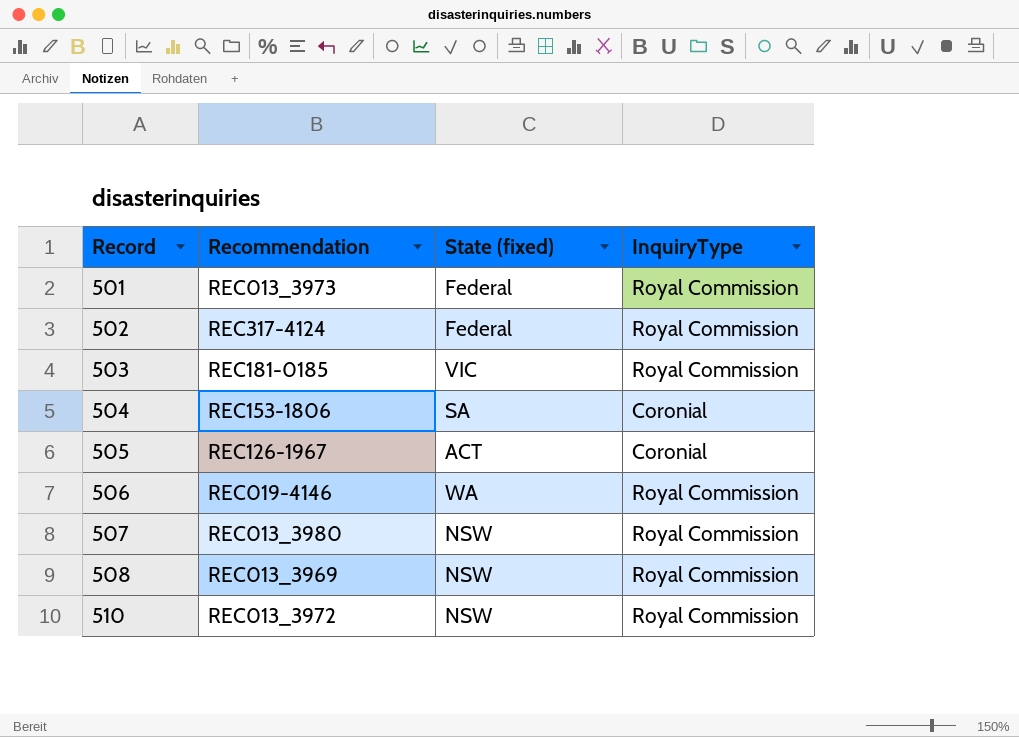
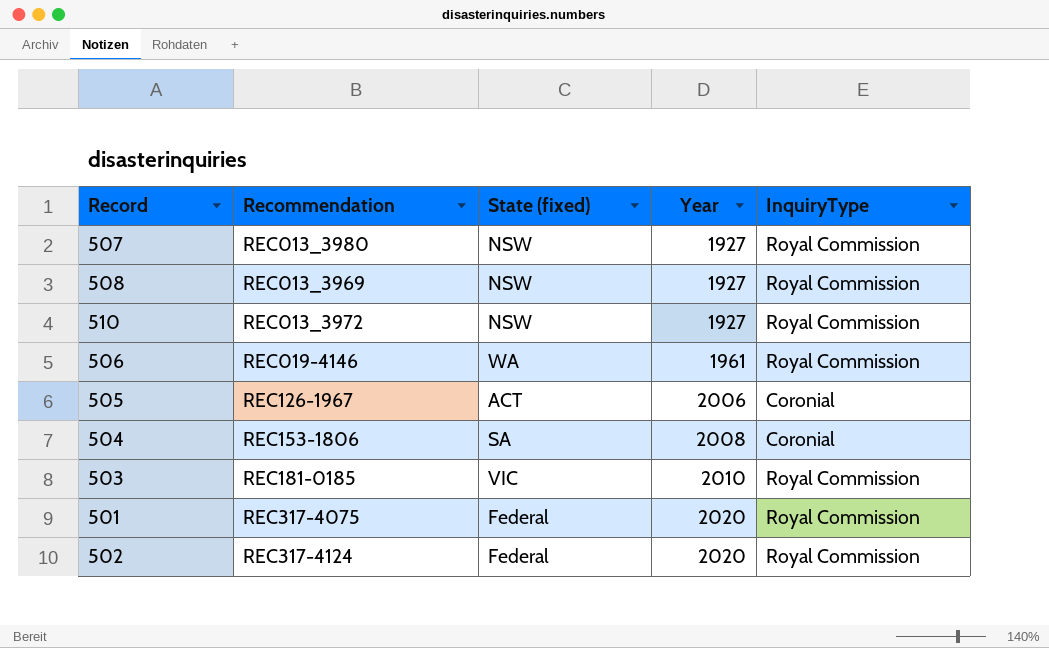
row order: Record ascending -> Year ascending
column Year | position: none -> 4
501 | Recommendation: REC013_3973 -> REC317-4075

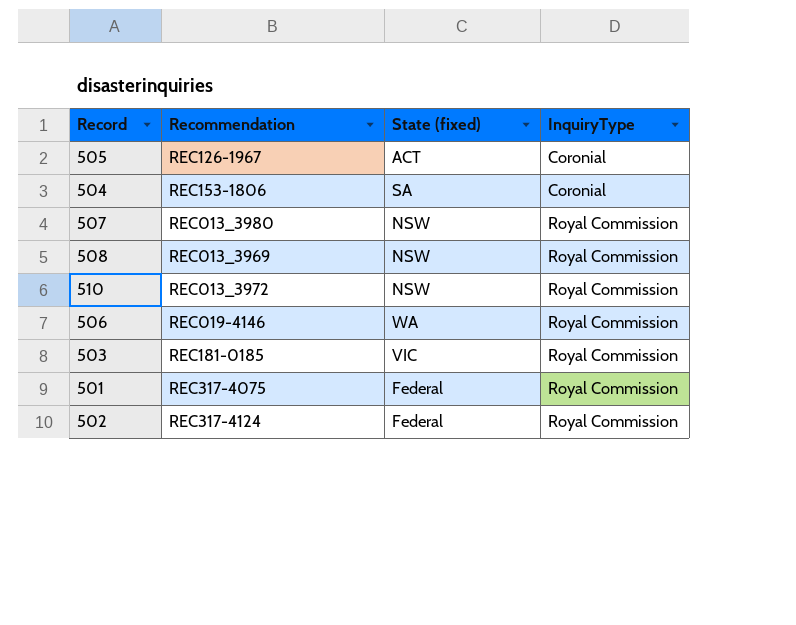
row order: Year ascending -> InquiryType ascending
column Year | position: 4 -> none

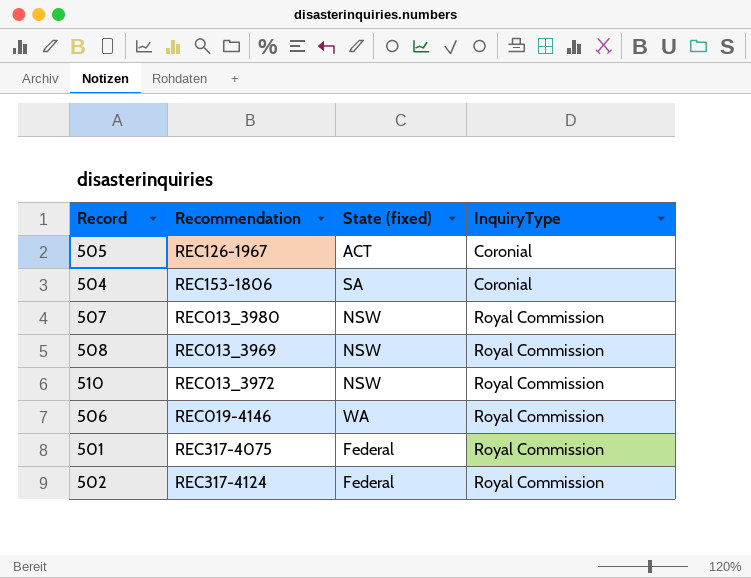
row 503: REC181-0185 | VIC | Royal Commission -> none

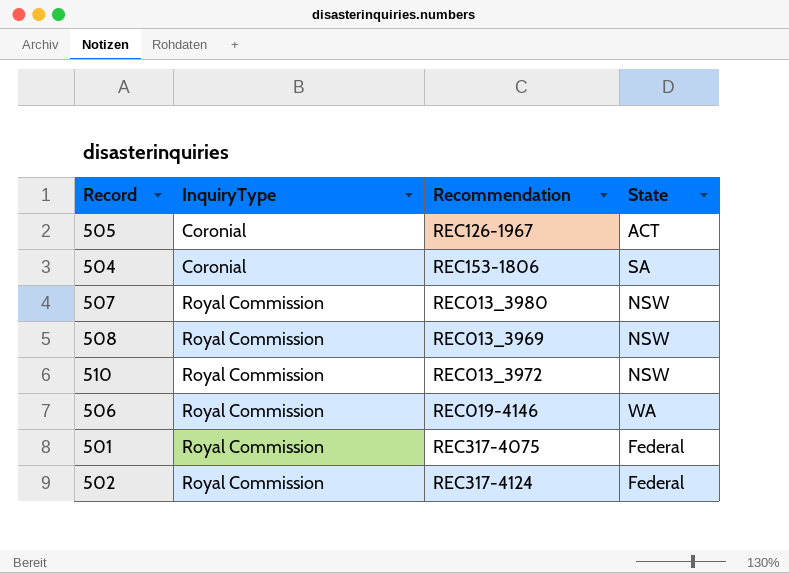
column InquiryType | position: 4 -> 2
column name: State (fixed) -> State

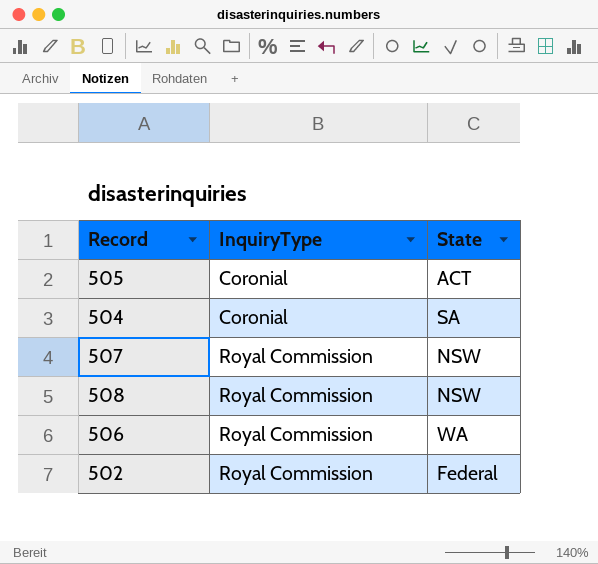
column Recommendation | position: 3 -> none
row 510: Royal Commission | REC013_3972 | NSW -> none
row 501: Royal Commission | REC317-4075 | Federal -> none

